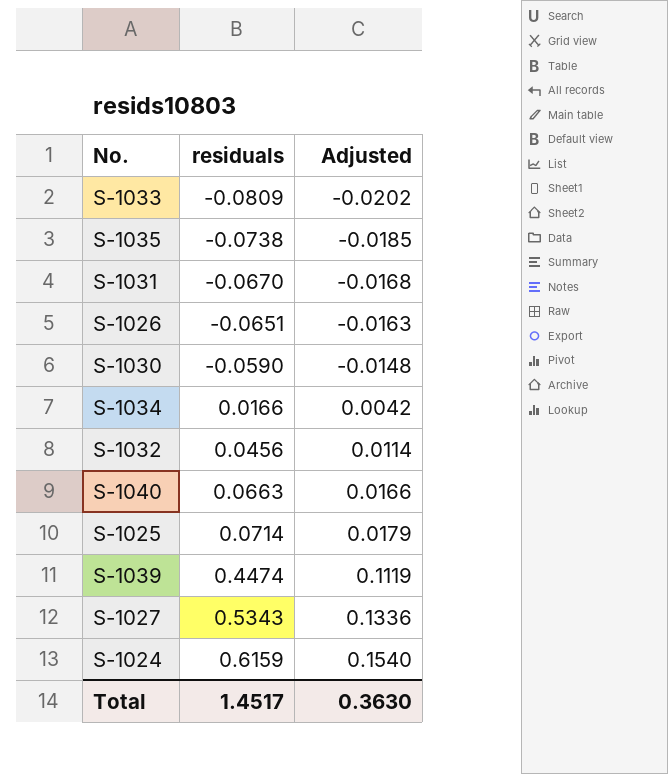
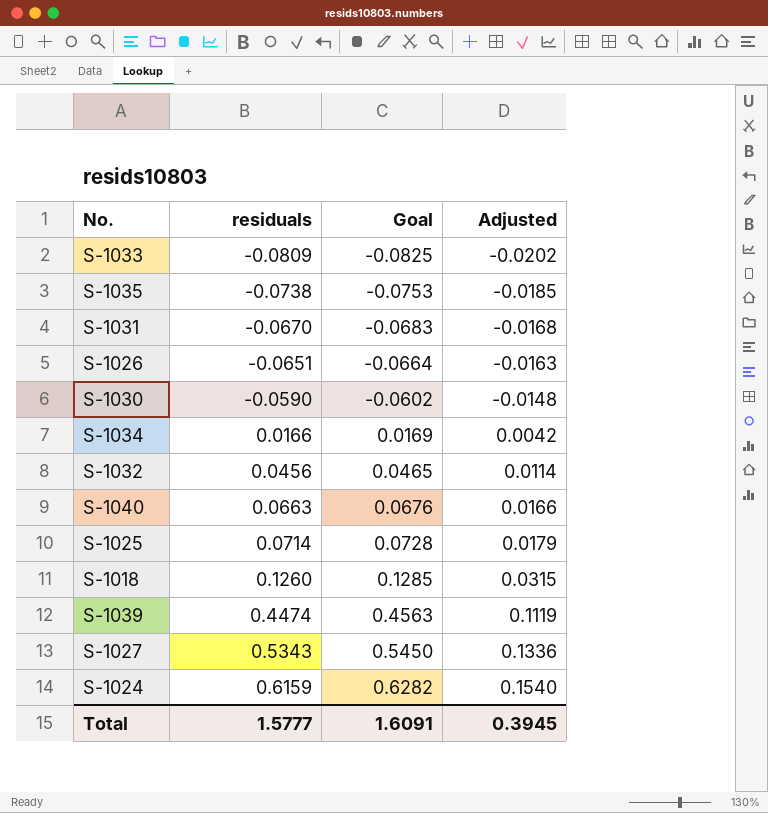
column Goal | formula: none -> [residuals] * 1.02
row S-1018: none -> 0.1260 | 0.1285 | 0.0315
Total | residuals: 1.4517 -> 1.5777
Total | Adjusted: 0.3630 -> 0.3945

